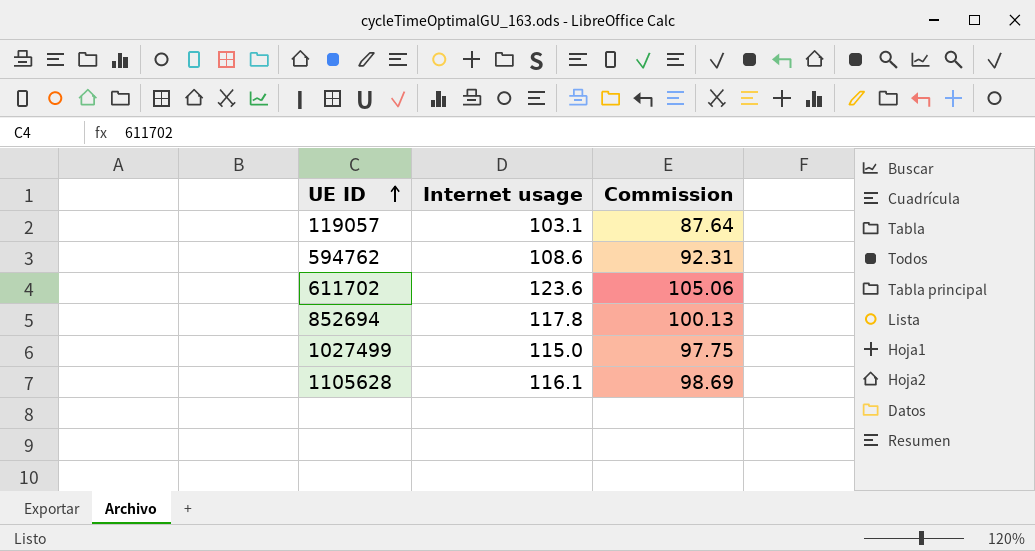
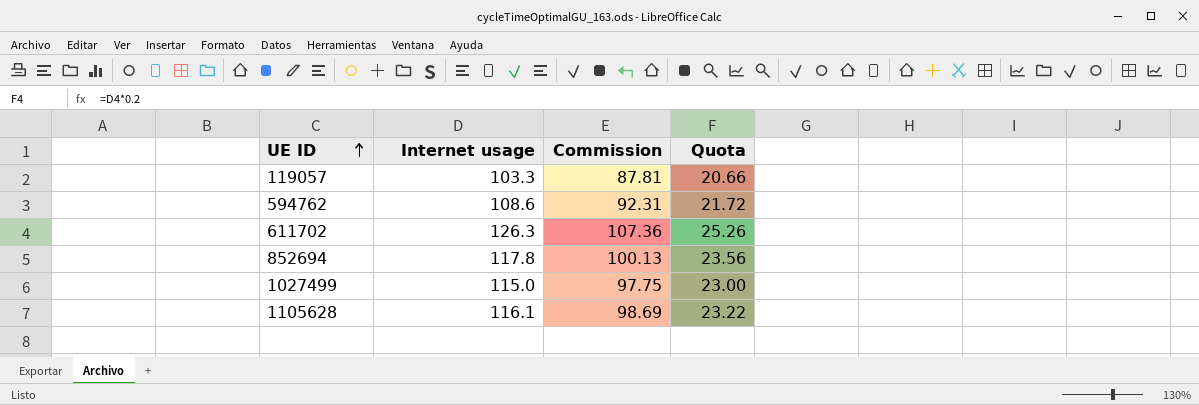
column Quota | formula: none -> [Internet usage] * 0.2
119057 | Internet usage: 103.1 -> 103.3
119057 | Commission: 87.64 -> 87.81
611702 | Internet usage: 123.6 -> 126.3
611702 | Commission: 105.06 -> 107.36

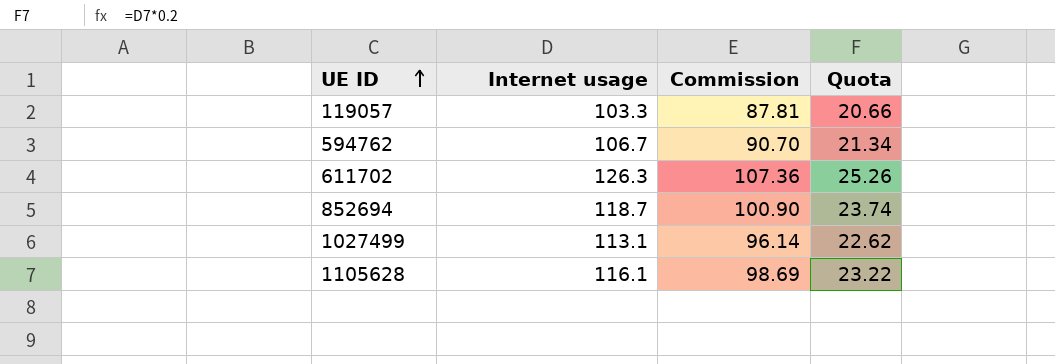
594762 | Internet usage: 108.6 -> 106.7
594762 | Commission: 92.31 -> 90.70
594762 | Quota: 21.72 -> 21.34
852694 | Internet usage: 117.8 -> 118.7
852694 | Commission: 100.13 -> 100.90
852694 | Quota: 23.56 -> 23.74
1027499 | Internet usage: 115.0 -> 113.1
1027499 | Commission: 97.75 -> 96.14
1027499 | Quota: 23.00 -> 22.62

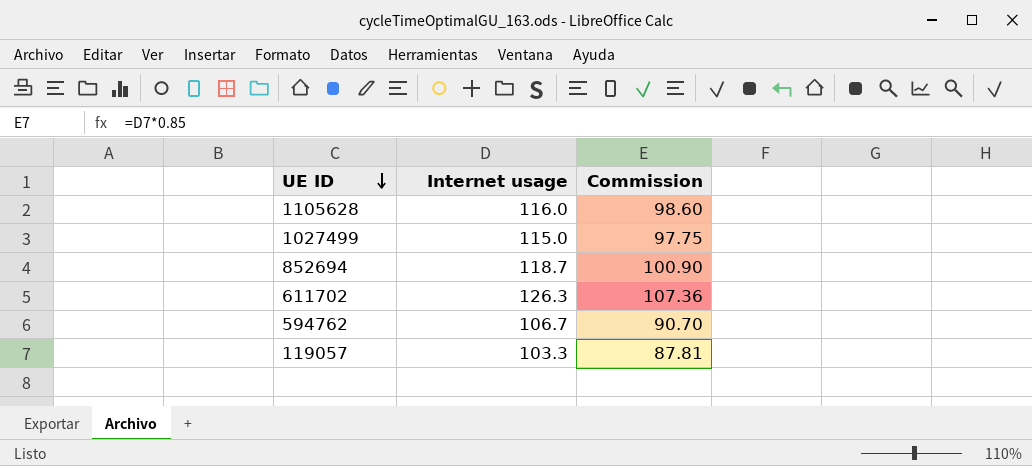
row order: UE ID ascending -> UE ID descending
column Quota | formula: [Internet usage] * 0.2 -> none
1105628 | Internet usage: 116.1 -> 116.0
1105628 | Commission: 98.69 -> 98.60
1027499 | Internet usage: 113.1 -> 115.0
1027499 | Commission: 96.14 -> 97.75

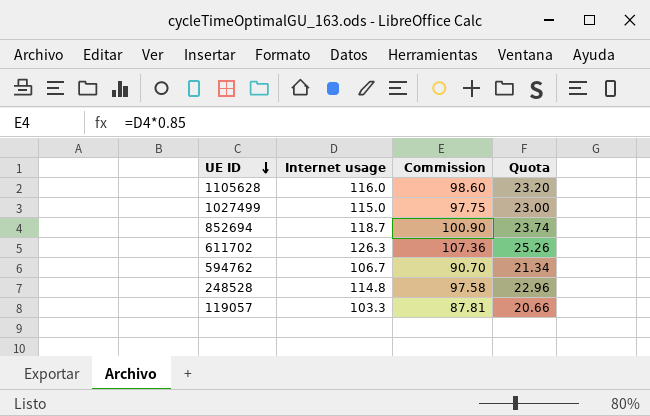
column Quota | formula: none -> [Internet usage] * 0.2
row 248528: none -> 114.8 | 97.58 | 22.96

